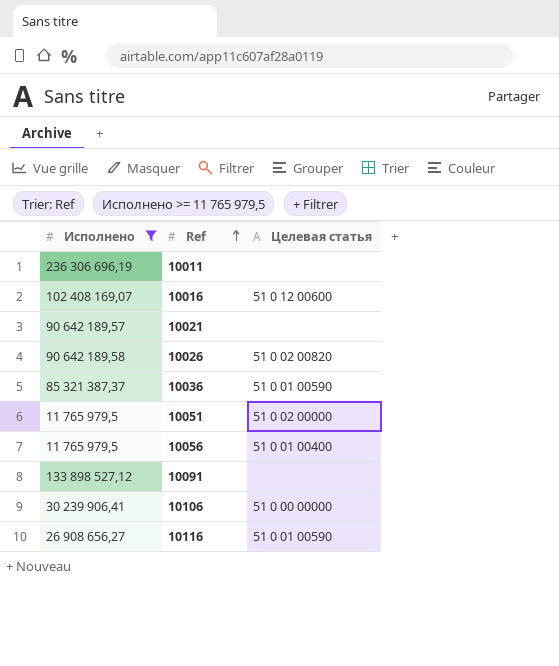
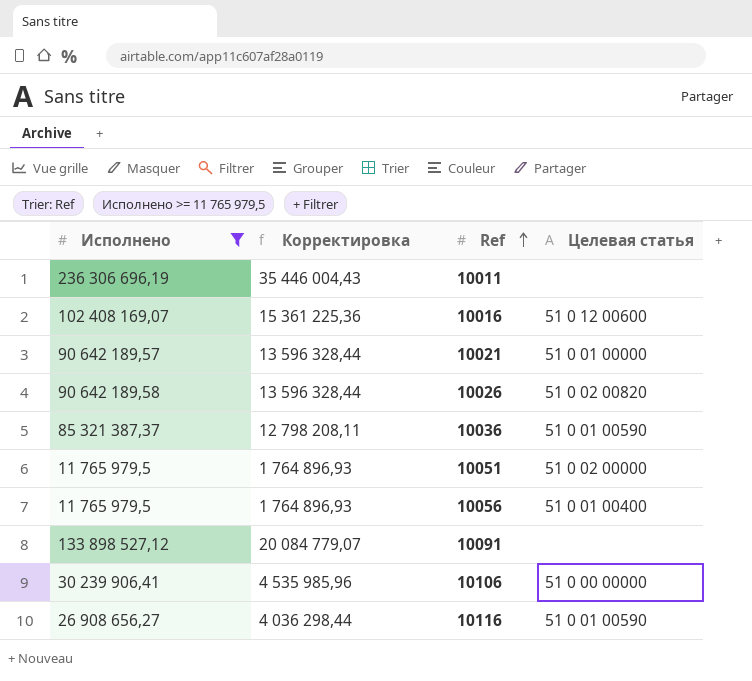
column Корректировка | formula: none -> [Исполнено] * 0,15
10021 | Целевая статья: none -> 51 0 01 00000

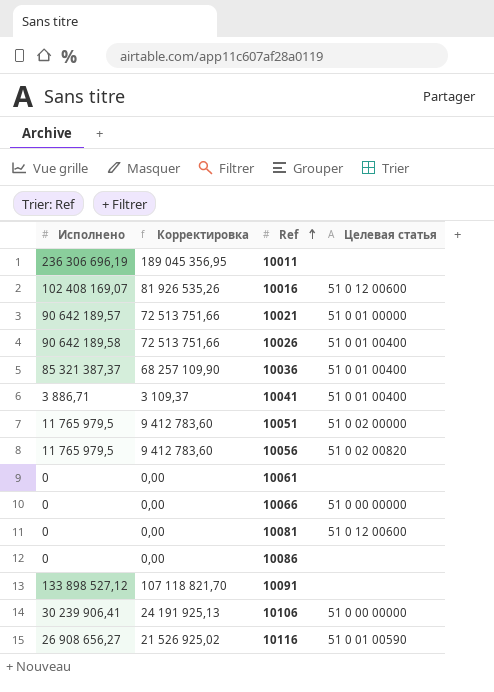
filter: Исполнено >= 11 765 979,5 -> none
column Корректировка | formula: [Исполнено] * 0,15 -> [Исполнено] * 0,8
10026 | Целевая статья: 51 0 02 00820 -> 51 0 01 00400
10036 | Целевая статья: 51 0 01 00590 -> 51 0 01 00400
10056 | Целевая статья: 51 0 01 00400 -> 51 0 02 00820

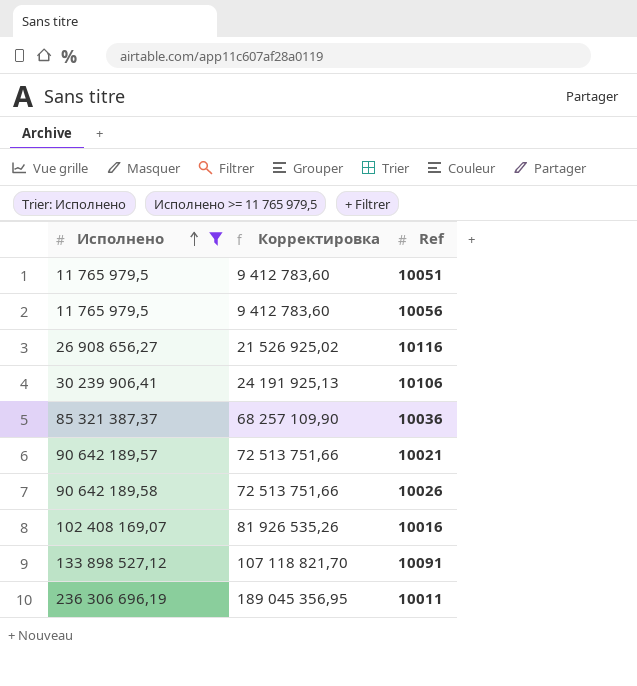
filter: none -> Исполнено >= 11 765 979,5
row order: Ref ascending -> Исполнено ascending
column Целевая статья | position: 4 -> none

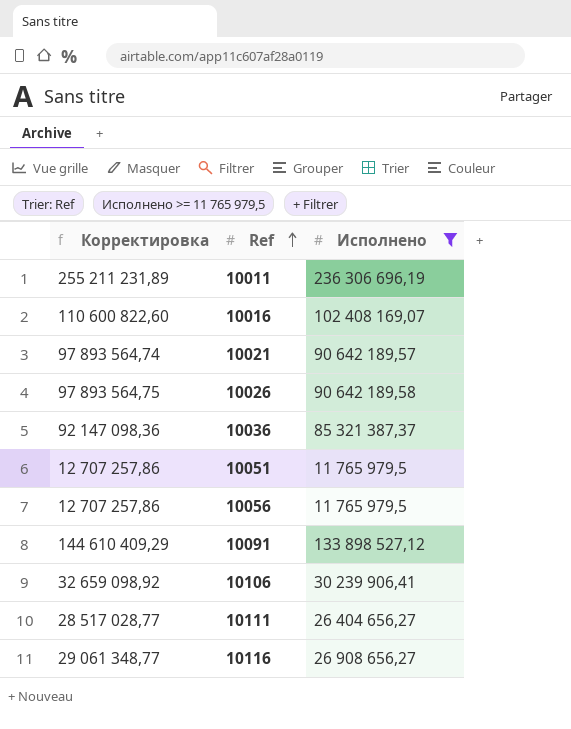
row order: Исполнено ascending -> Ref ascending
column Корректировка | formula: [Исполнено] * 0,8 -> [Исполнено] * 1,08
column Исполнено | position: 1 -> 3
row 10111: none -> 28 517 028,77 | 26 404 656,27

